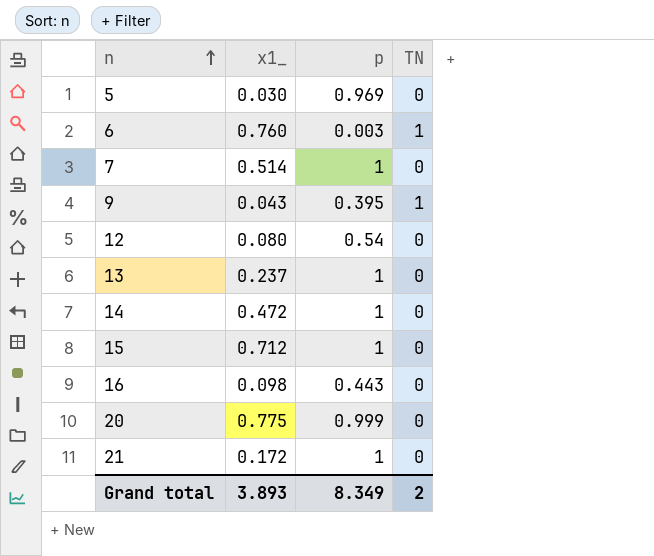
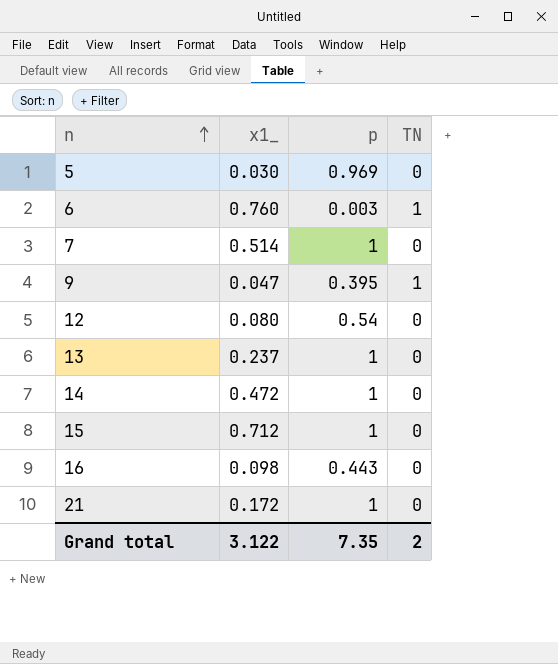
row 20: 0.775 | 0.999 | 0 -> none
9 | x1_: 0.043 -> 0.047
Grand total | x1_: 3.893 -> 3.122
Grand total | p: 8.349 -> 7.35

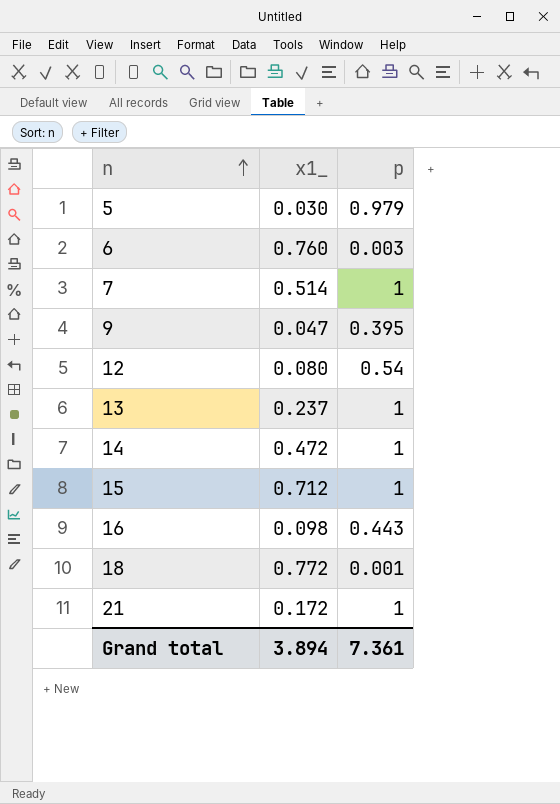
column TN | position: 4 -> none
5 | p: 0.969 -> 0.979
row 18: none -> 0.772 | 0.001
Grand total | x1_: 3.122 -> 3.894
Grand total | p: 7.35 -> 7.361

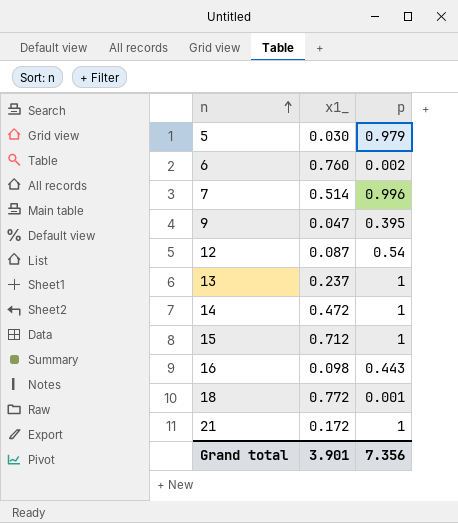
6 | p: 0.003 -> 0.002
7 | p: 1 -> 0.996
12 | x1_: 0.080 -> 0.087
Grand total | x1_: 3.894 -> 3.901
Grand total | p: 7.361 -> 7.356

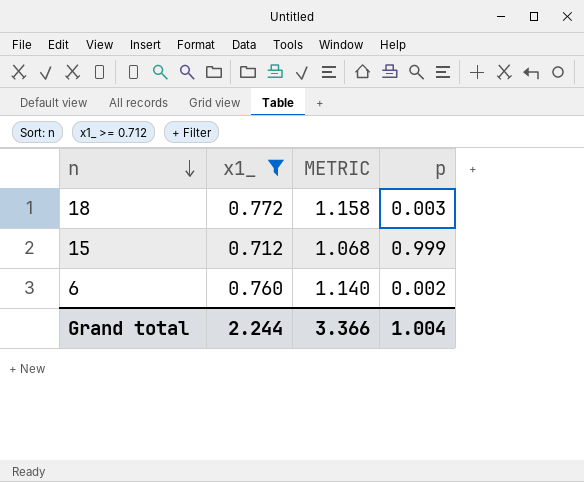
filter: none -> x1_ >= 0.712
row order: n ascending -> n descending
column METRIC | formula: none -> [x1_] * 1.5
18 | p: 0.001 -> 0.003
15 | p: 1 -> 0.999
Grand total | x1_: 3.901 -> 2.244
Grand total | p: 7.356 -> 1.004

